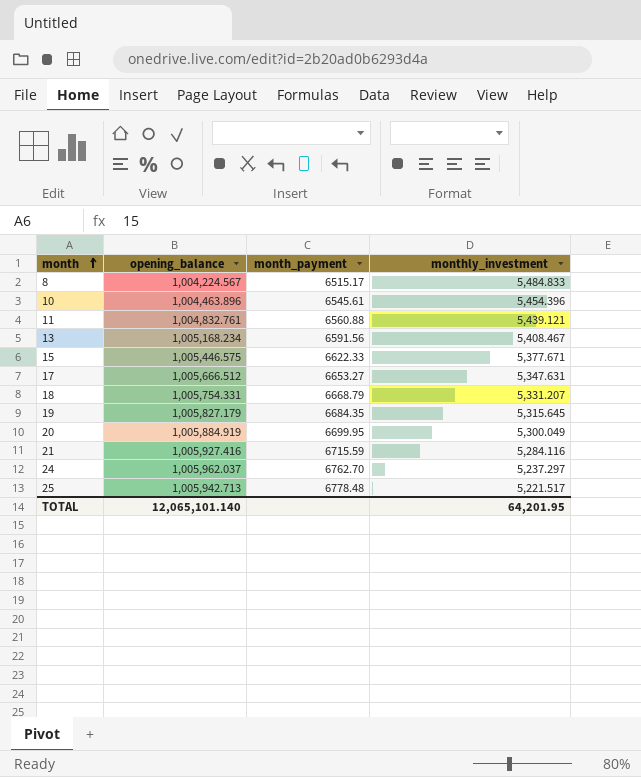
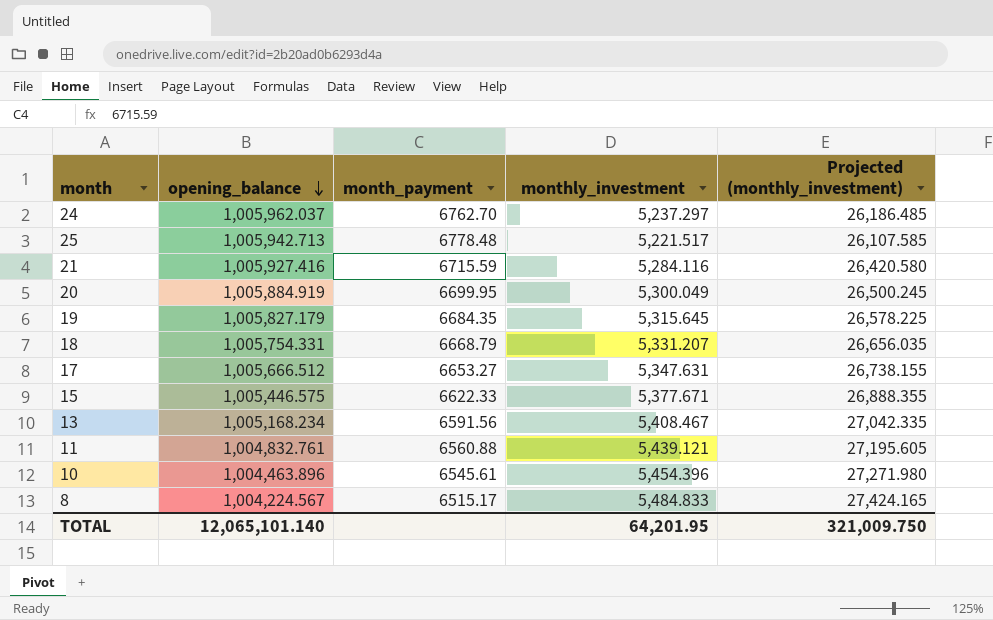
row order: month ascending -> opening_balance descending
column Projected (monthly_investment) | formula: none -> [monthly_investment] * 5

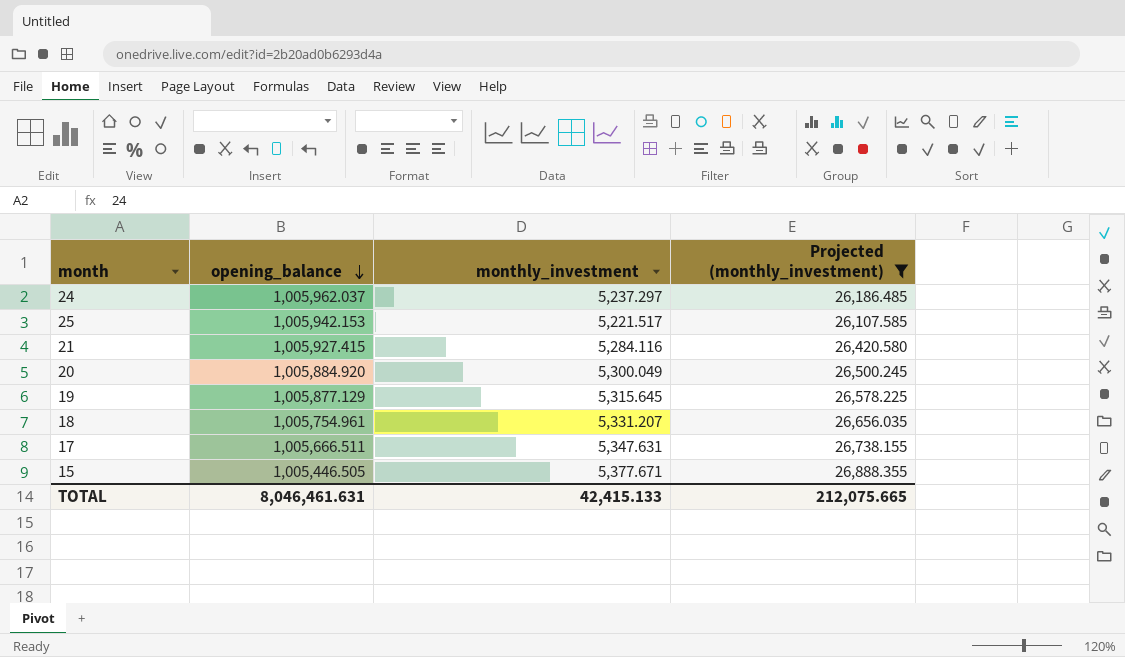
filter: none -> Projected (monthly_investment) <= 26,888.355
column month_payment | position: 3 -> none
25 | opening_balance: 1,005,942.713 -> 1,005,942.153
21 | opening_balance: 1,005,927.416 -> 1,005,927.415
20 | opening_balance: 1,005,884.919 -> 1,005,884.920
19 | opening_balance: 1,005,827.179 -> 1,005,877.129
18 | opening_balance: 1,005,754.331 -> 1,005,754.961
17 | opening_balance: 1,005,666.512 -> 1,005,666.511
15 | opening_balance: 1,005,446.575 -> 1,005,446.505
TOTAL | opening_balance: 12,065,101.140 -> 8,046,461.631
TOTAL | monthly_investment: 64,201.95 -> 42,415.133
TOTAL | Projected (monthly_investment): 321,009.750 -> 212,075.665

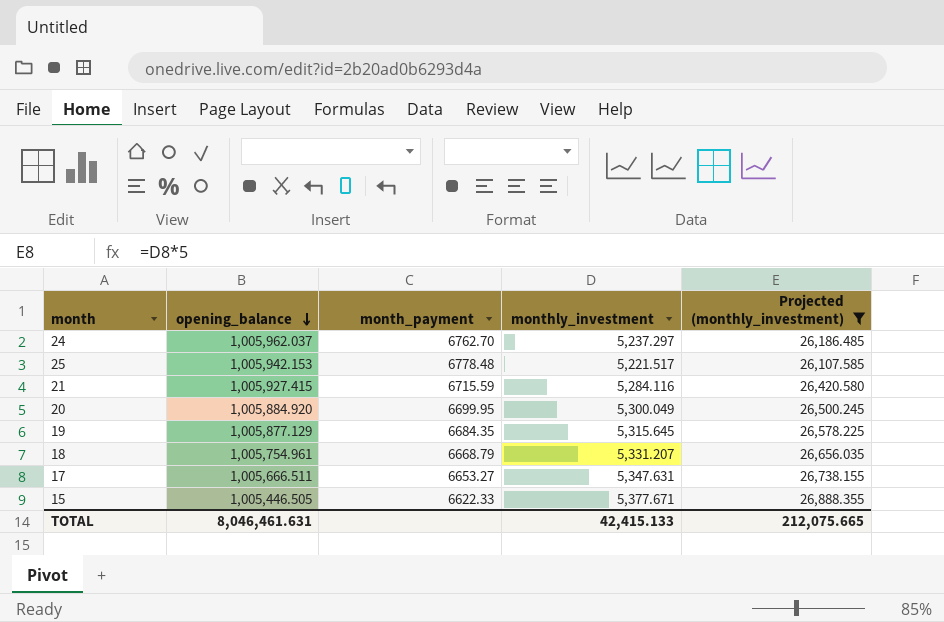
column month_payment | position: none -> 3

